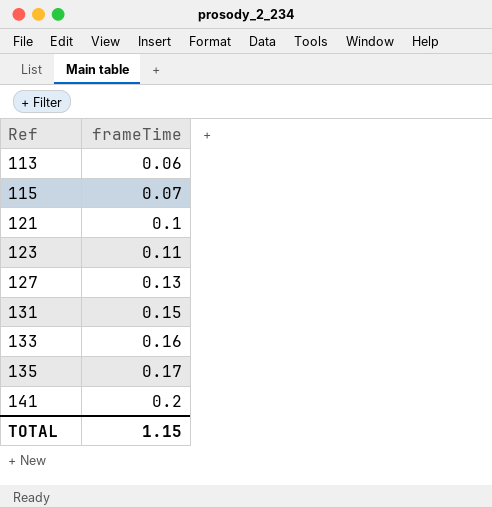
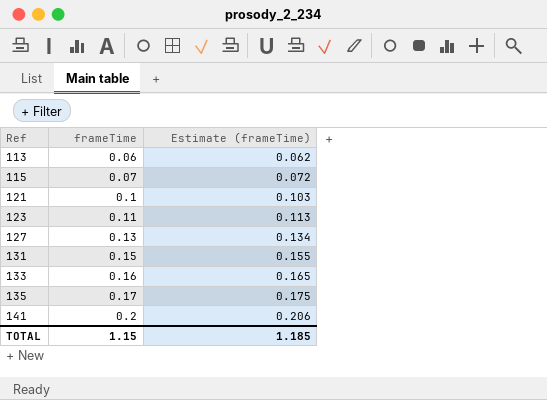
column Estimate (frameTime) | formula: none -> [frameTime] * 1.03

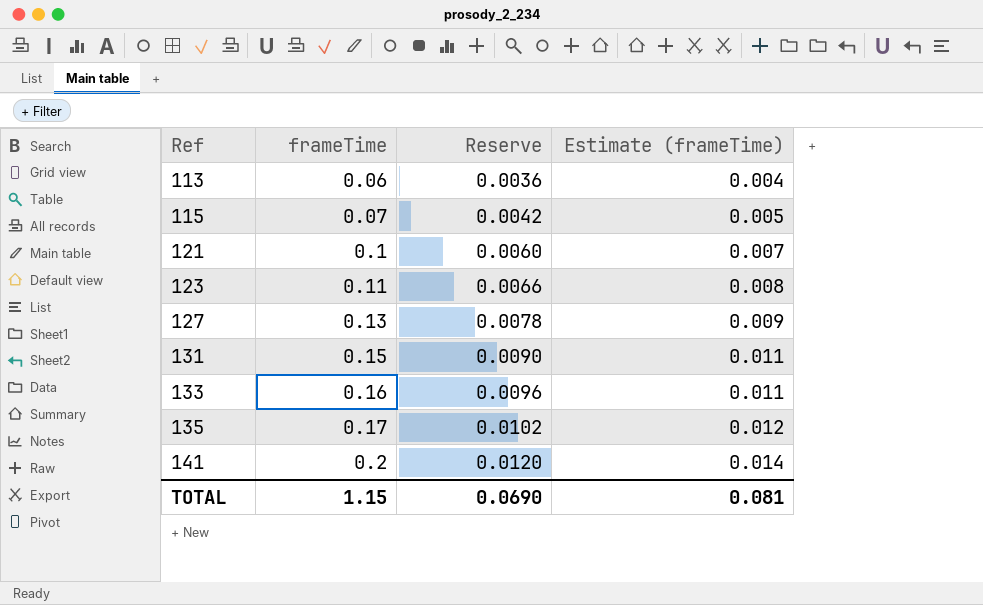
column Reserve | formula: none -> [frameTime] * 0.06
column Estimate (frameTime) | formula: [frameTime] * 1.03 -> [frameTime] * 0.07
TOTAL | Estimate (frameTime): 1.185 -> 0.081

